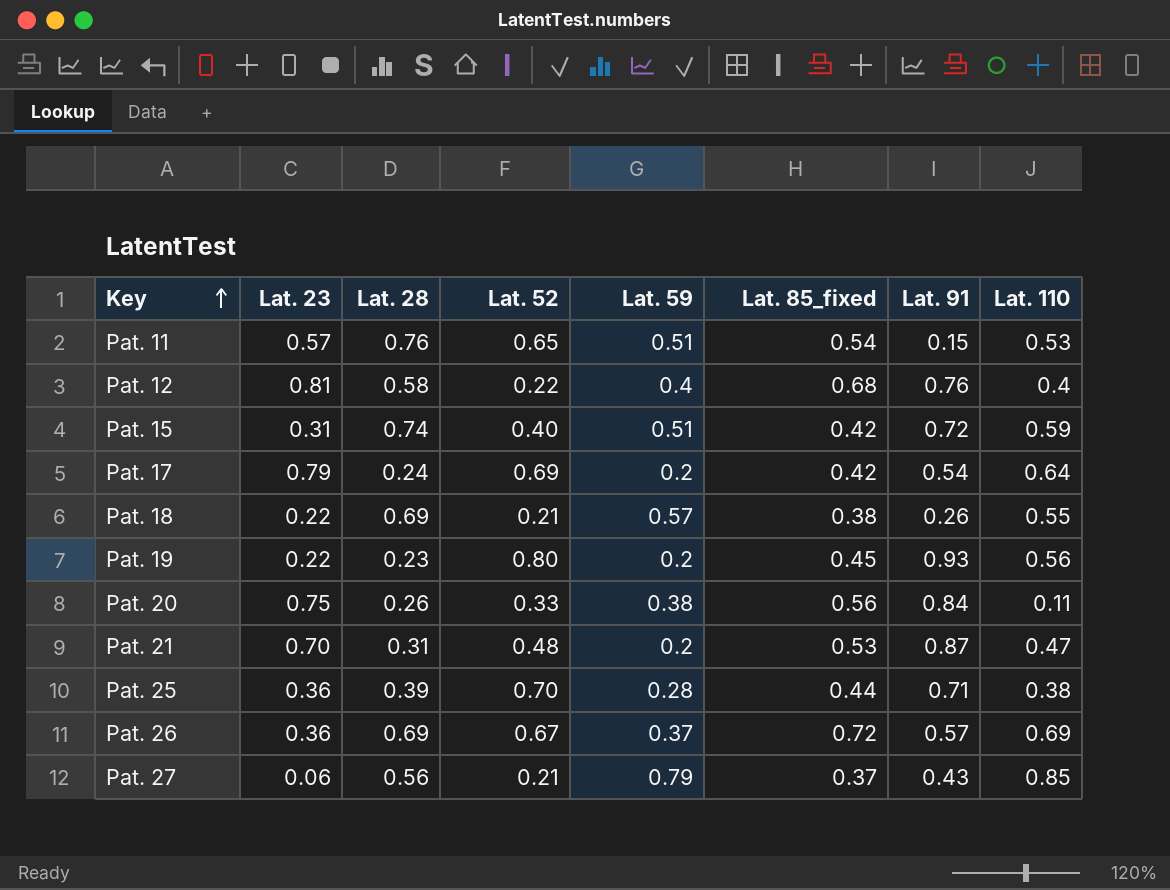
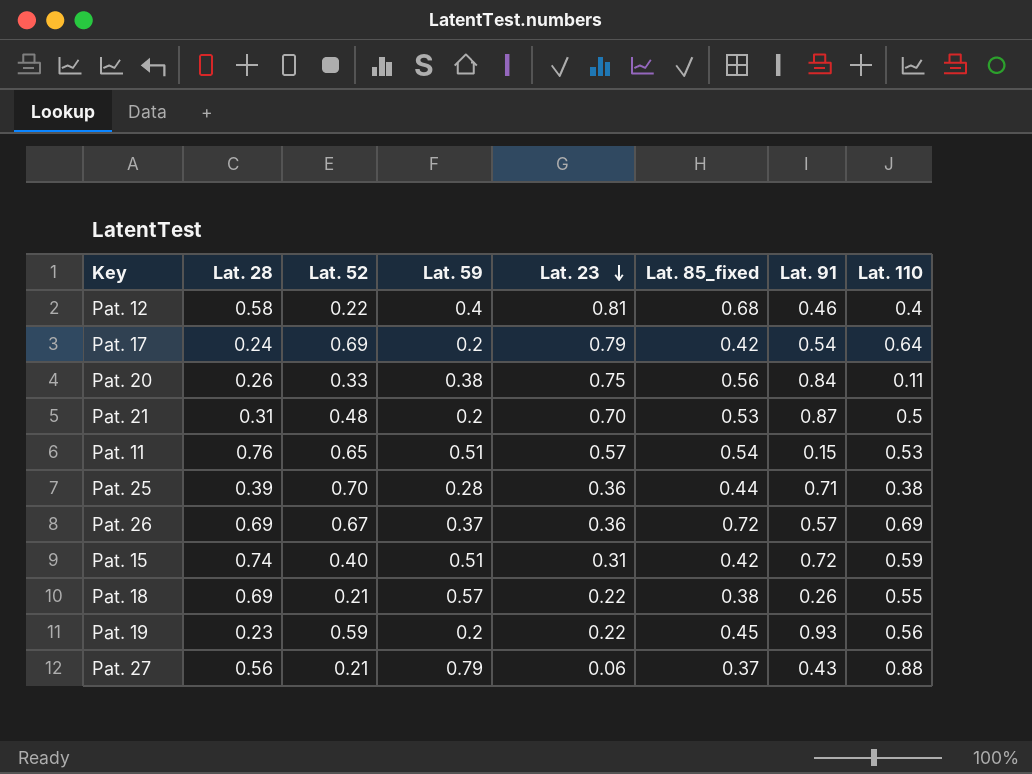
row order: Key ascending -> Lat. 23 descending
column Lat. 23 | position: 2 -> 5
Pat. 12 | Lat. 91: 0.76 -> 0.46
Pat. 21 | Lat. 110: 0.47 -> 0.5
Pat. 19 | Lat. 52: 0.80 -> 0.59
Pat. 27 | Lat. 110: 0.85 -> 0.88

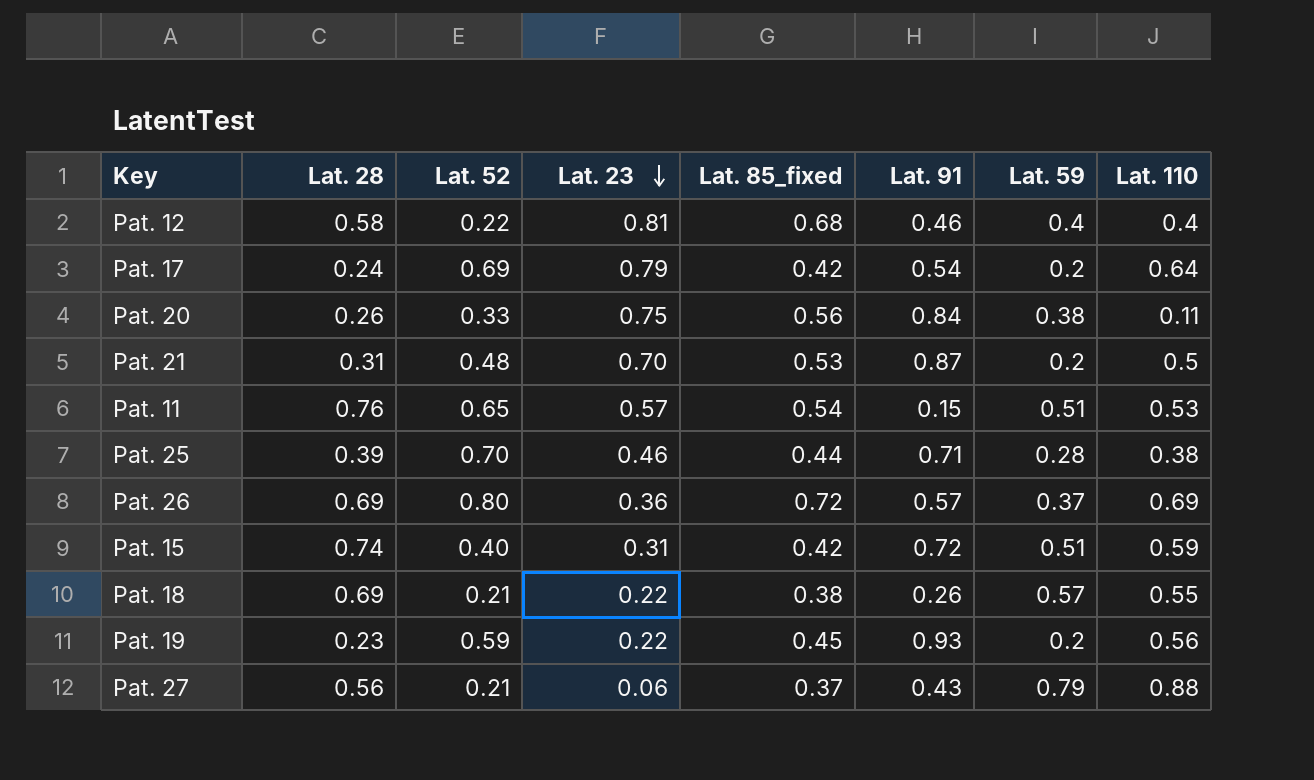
column Lat. 59 | position: 4 -> 7
Pat. 25 | Lat. 23: 0.36 -> 0.46
Pat. 26 | Lat. 52: 0.67 -> 0.80

